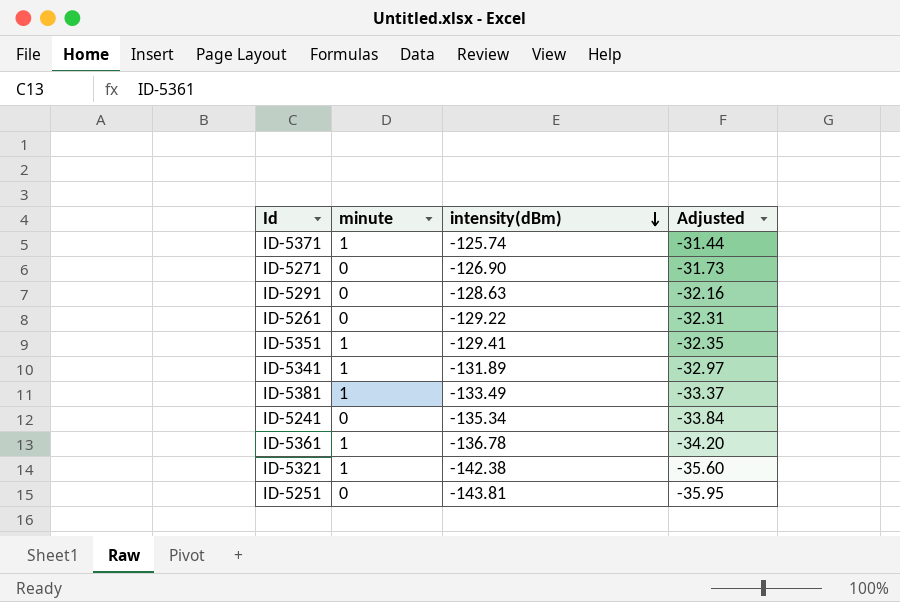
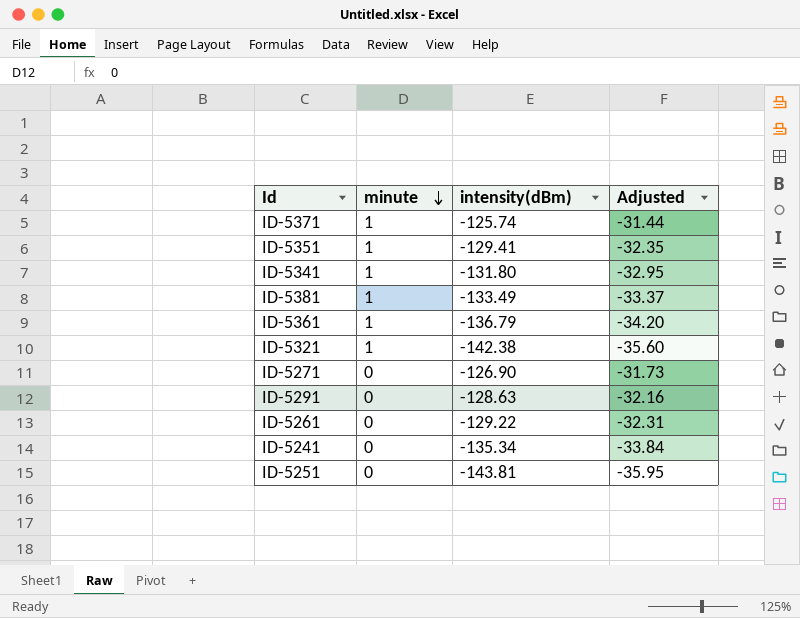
row order: intensity(dBm) descending -> minute descending
ID-5341 | intensity(dBm): -131.89 -> -131.80
ID-5341 | Adjusted: -32.97 -> -32.95
ID-5361 | intensity(dBm): -136.78 -> -136.79

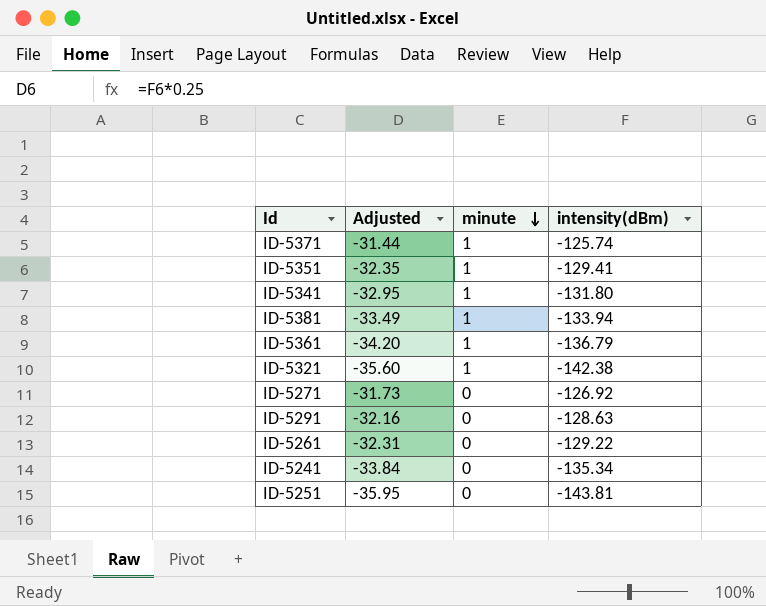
column Adjusted | position: 4 -> 2
ID-5381 | Adjusted: -33.37 -> -33.49
ID-5381 | intensity(dBm): -133.49 -> -133.94
ID-5271 | intensity(dBm): -126.90 -> -126.92

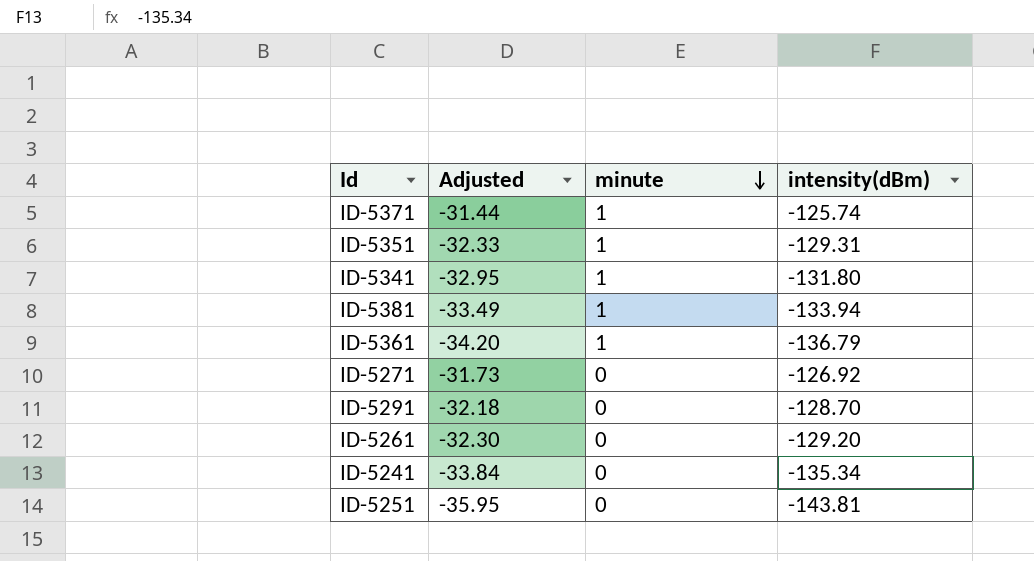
row ID-5321: -35.60 | 1 | -142.38 -> none
ID-5351 | Adjusted: -32.35 -> -32.33
ID-5351 | intensity(dBm): -129.41 -> -129.31
ID-5291 | Adjusted: -32.16 -> -32.18
ID-5291 | intensity(dBm): -128.63 -> -128.70
ID-5261 | Adjusted: -32.31 -> -32.30
ID-5261 | intensity(dBm): -129.22 -> -129.20

